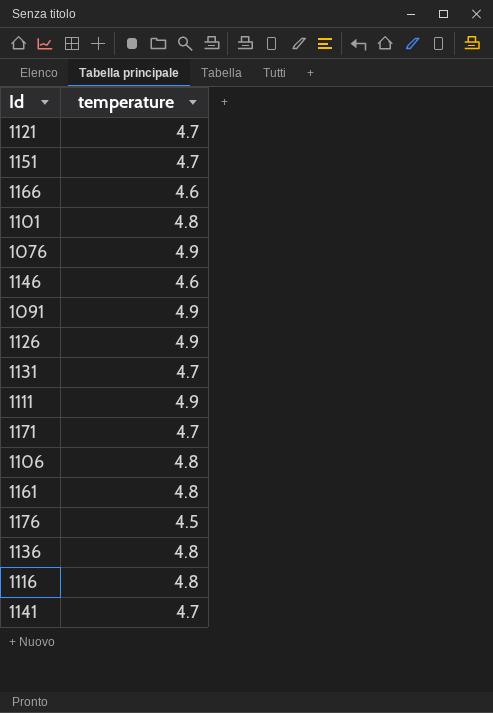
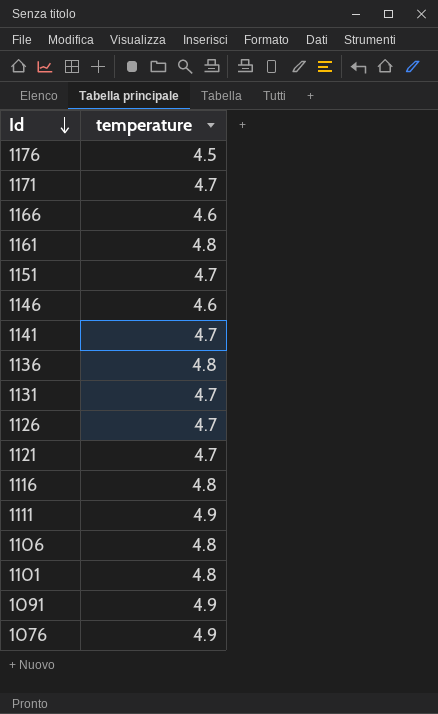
row order: none -> Id descending
1126 | temperature: 4.9 -> 4.7

